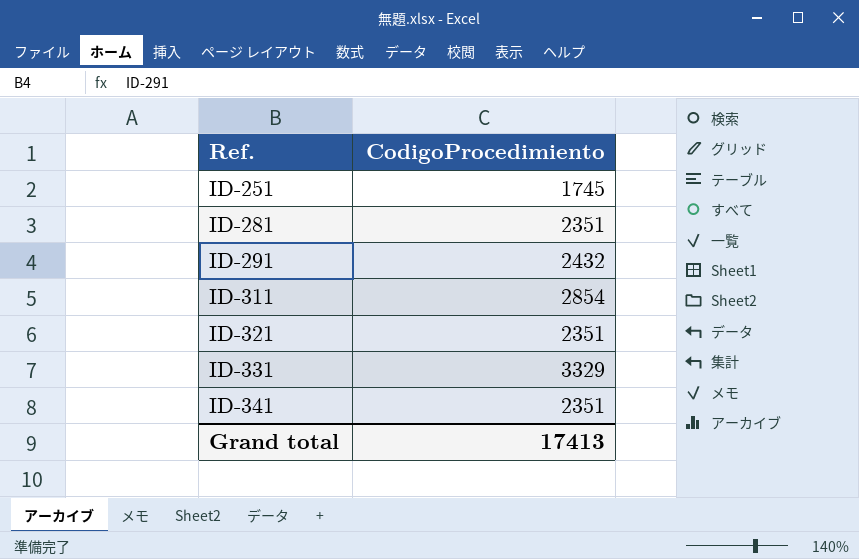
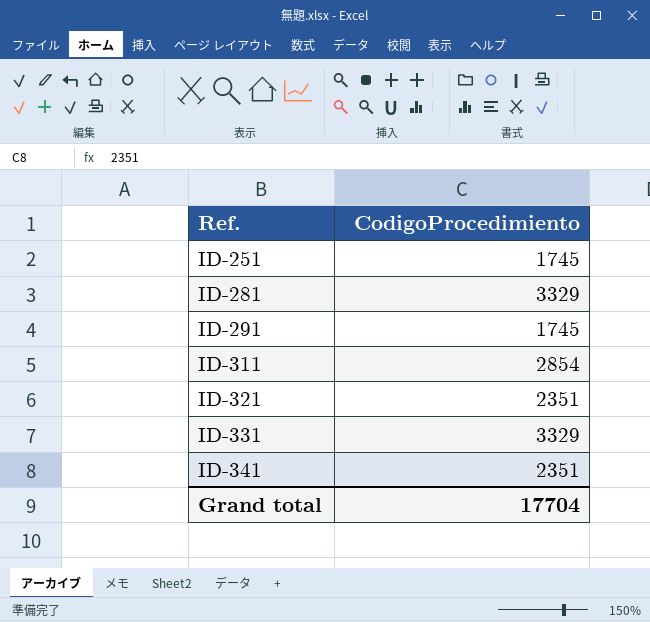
ID-281 | CodigoProcedimiento: 2351 -> 3329
ID-291 | CodigoProcedimiento: 2432 -> 1745
Grand total | CodigoProcedimiento: 17413 -> 17704

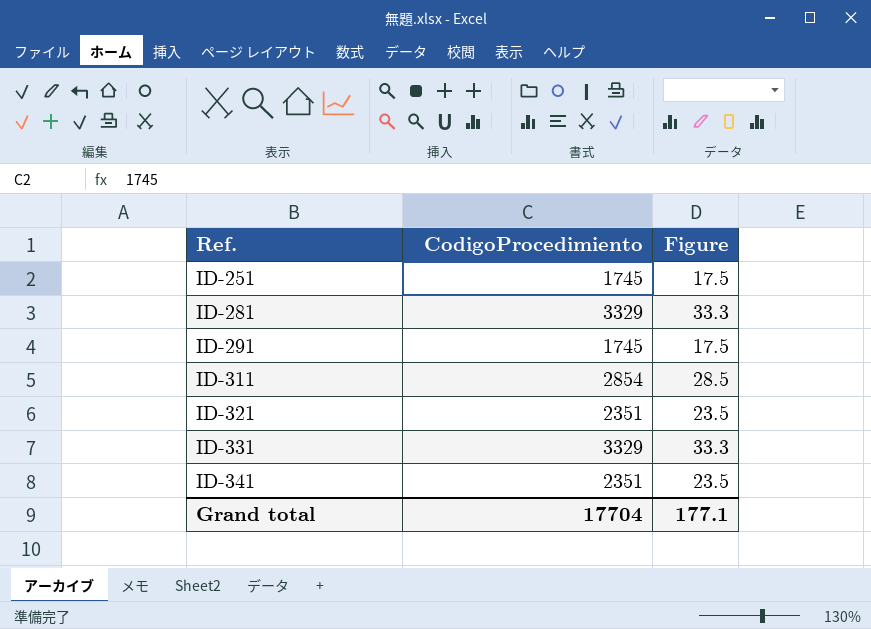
column Figure | formula: none -> [CodigoProcedimiento] * 0.01

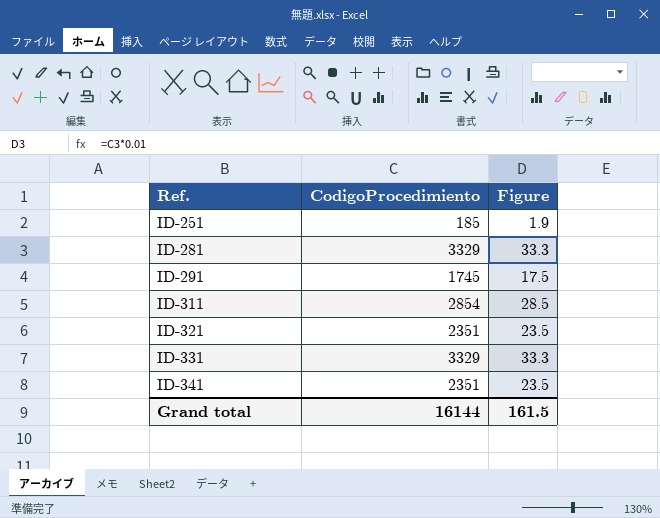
ID-251 | CodigoProcedimiento: 1745 -> 185
ID-251 | Figure: 17.5 -> 1.9
Grand total | CodigoProcedimiento: 17704 -> 16144
Grand total | Figure: 177.1 -> 161.5

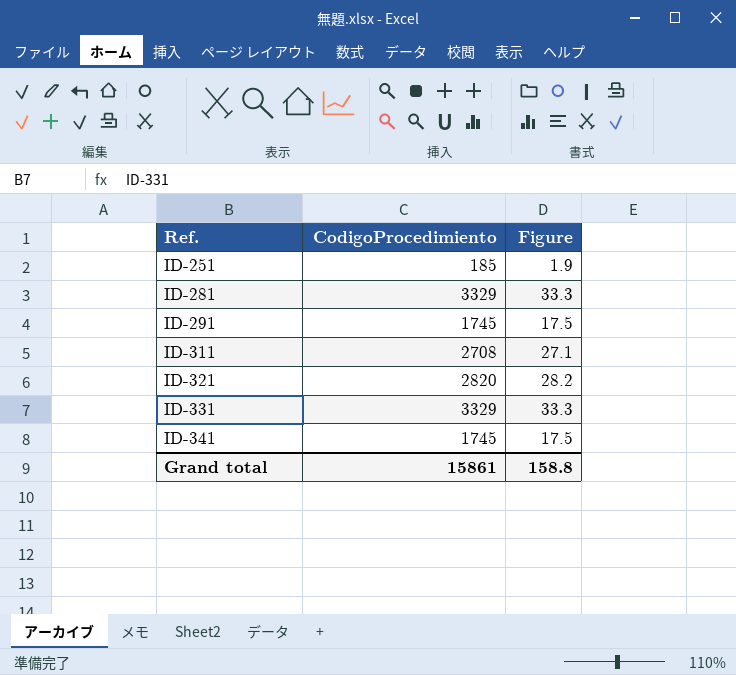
ID-311 | CodigoProcedimiento: 2854 -> 2708
ID-311 | Figure: 28.5 -> 27.1
ID-321 | CodigoProcedimiento: 2351 -> 2820
ID-321 | Figure: 23.5 -> 28.2
ID-341 | CodigoProcedimiento: 2351 -> 1745
ID-341 | Figure: 23.5 -> 17.5
Grand total | CodigoProcedimiento: 16144 -> 15861
Grand total | Figure: 161.5 -> 158.8

